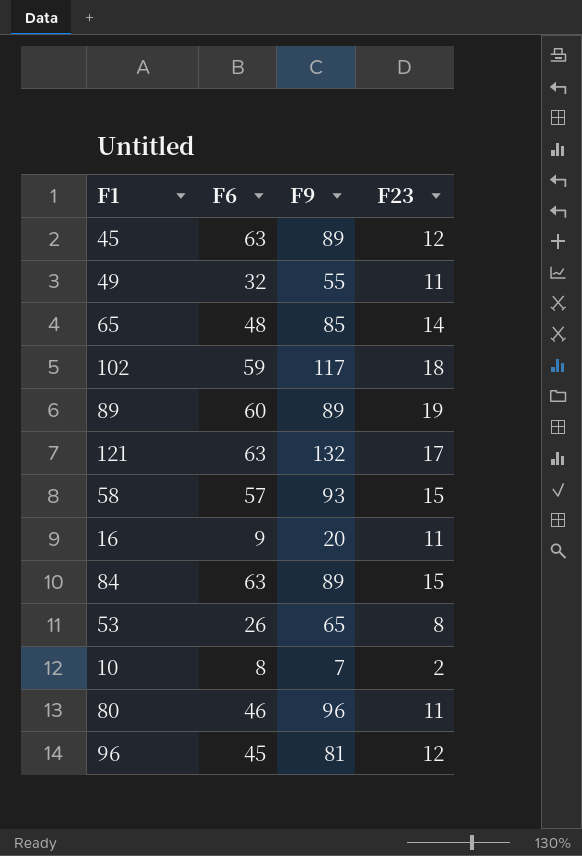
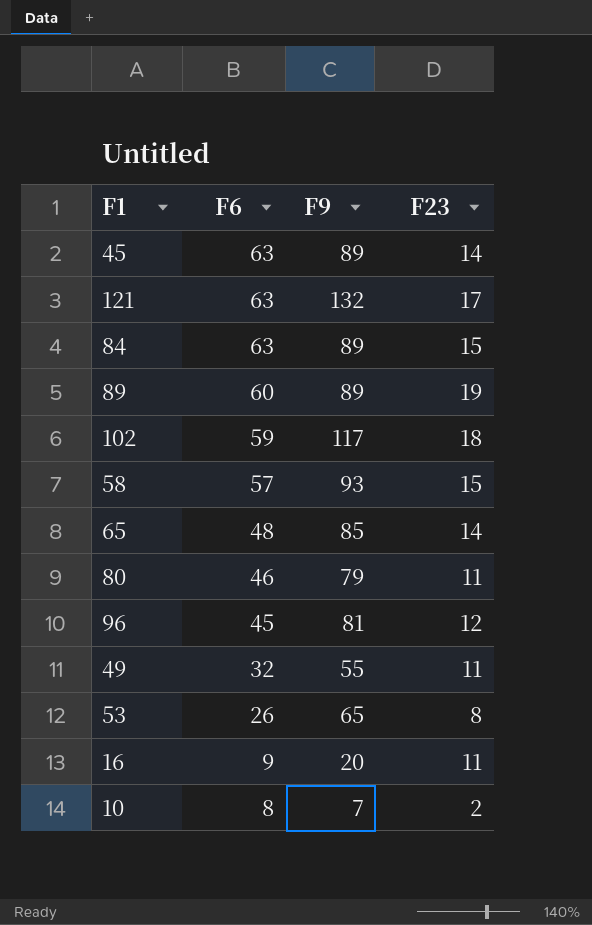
row order: none -> F6 descending
45 | F23: 12 -> 14
80 | F9: 96 -> 79

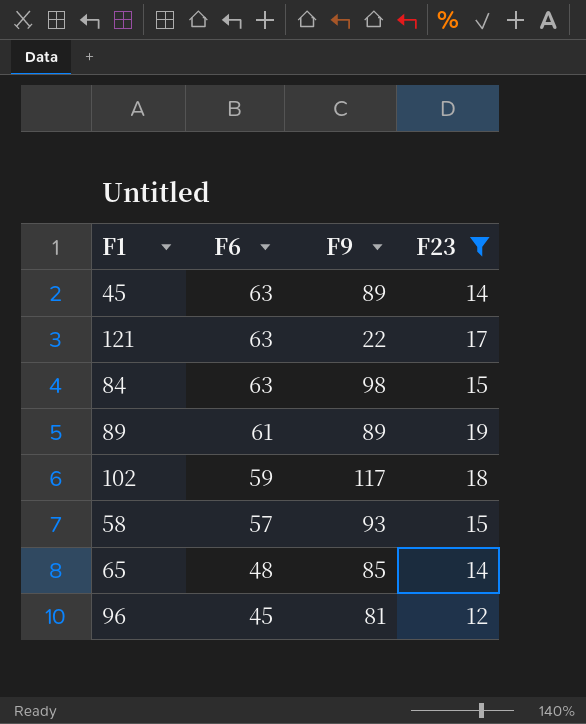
filter: none -> F23 >= 12
121 | F9: 132 -> 22
84 | F9: 89 -> 98
89 | F6: 60 -> 61

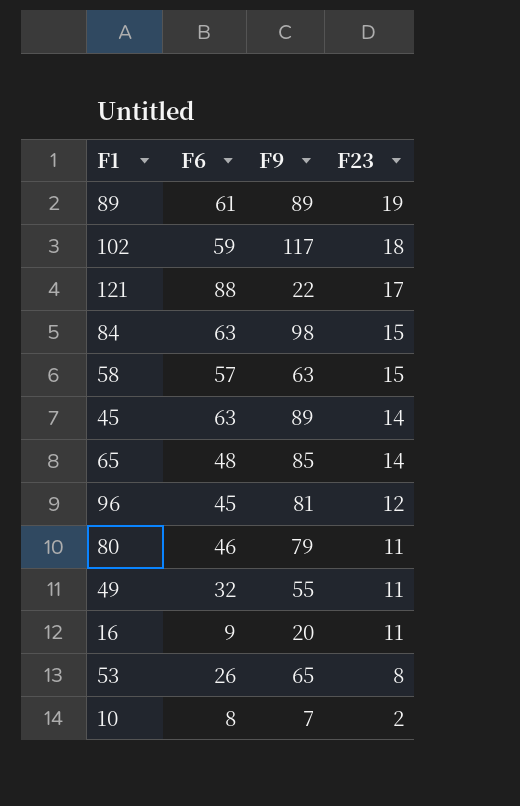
filter: F23 >= 12 -> none
row order: F6 descending -> F23 descending
121 | F6: 63 -> 88
58 | F9: 93 -> 63

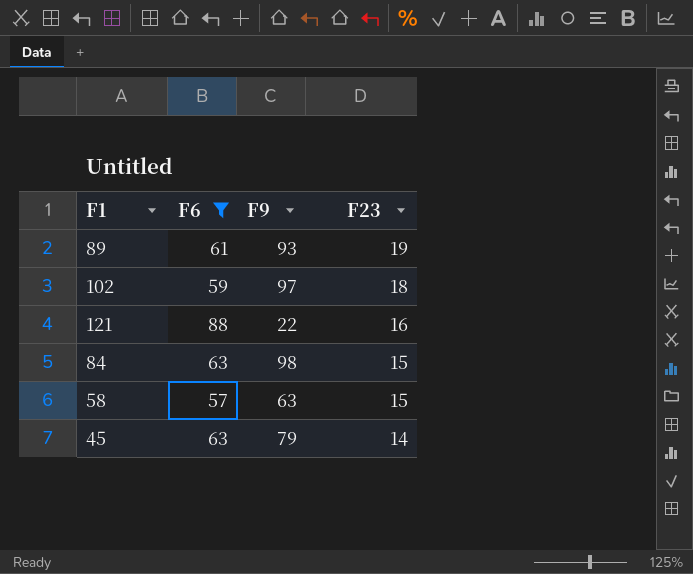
filter: none -> F6 >= 57
89 | F9: 89 -> 93
102 | F9: 117 -> 97
121 | F23: 17 -> 16
45 | F9: 89 -> 79

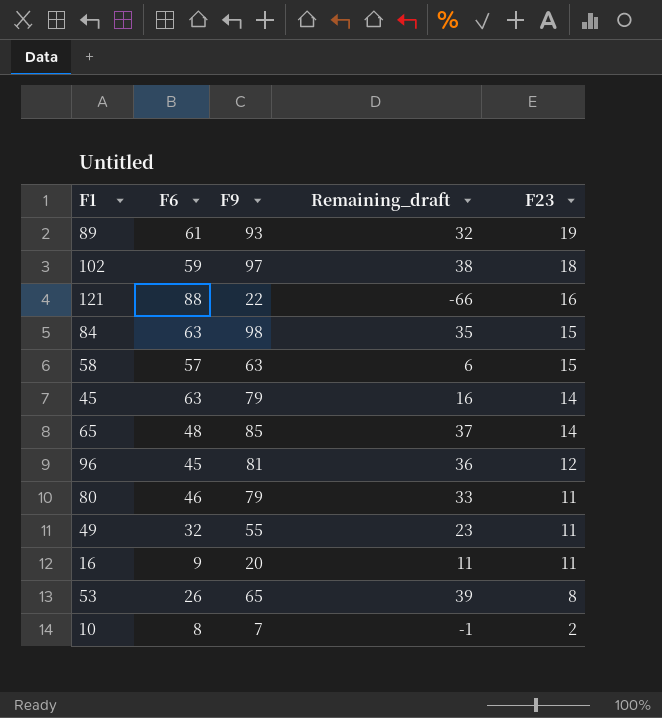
filter: F6 >= 57 -> none
column Remaining_draft | formula: none -> [F9] - [F6]

